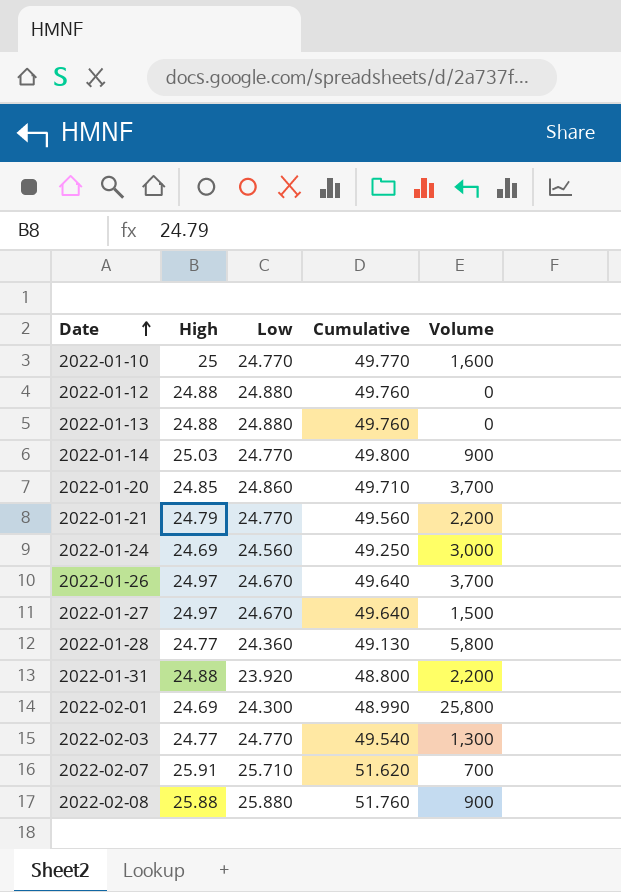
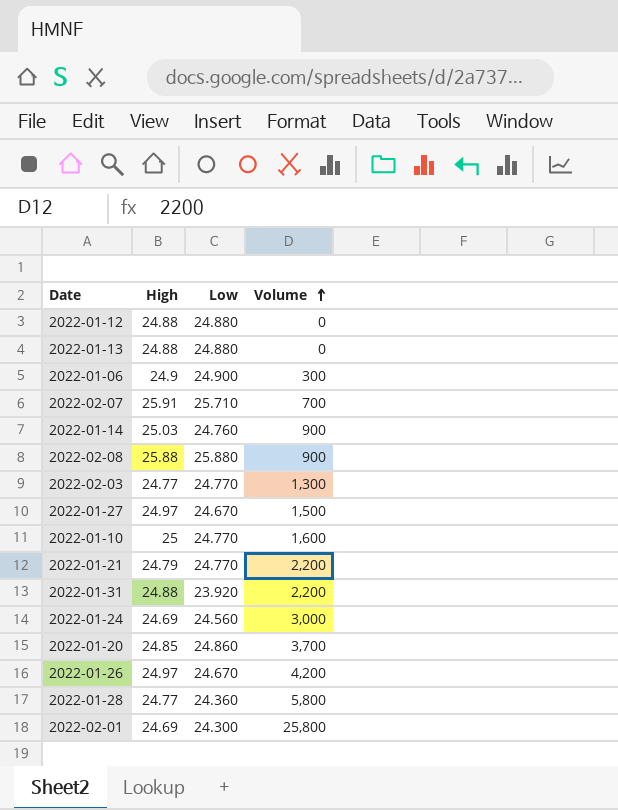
row order: Date ascending -> Volume ascending
column Cumulative | formula: [High] + [Low] -> none
row 2022-01-06: none -> 24.9 | 24.900 | 300
2022-01-14 | Low: 24.770 -> 24.760
2022-01-26 | Volume: 3,700 -> 4,200

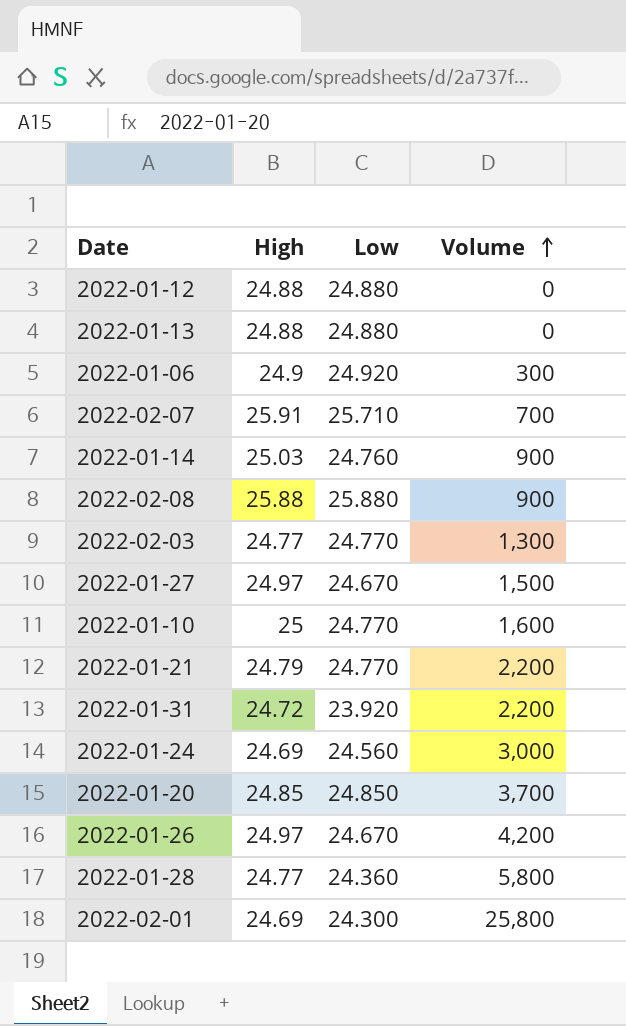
2022-01-06 | Low: 24.900 -> 24.920
2022-01-31 | High: 24.88 -> 24.72
2022-01-20 | Low: 24.860 -> 24.850

